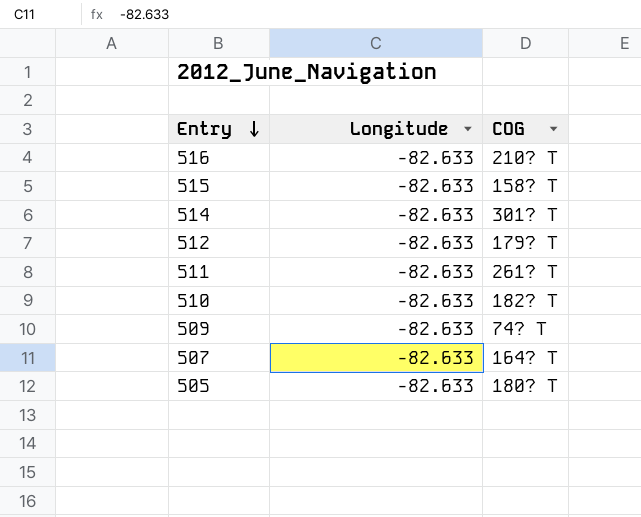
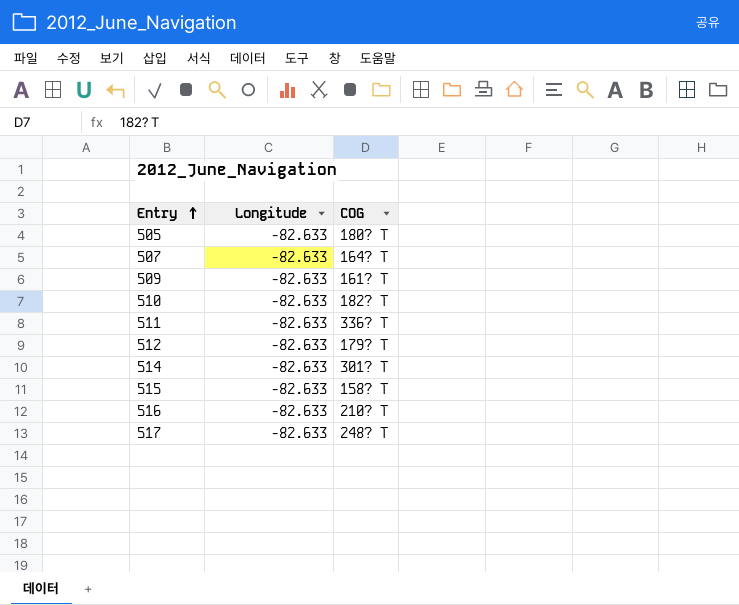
row order: Entry descending -> Entry ascending
509 | COG: 74? T -> 161? T
511 | COG: 261? T -> 336? T
row 517: none -> -82.633 | 248? T

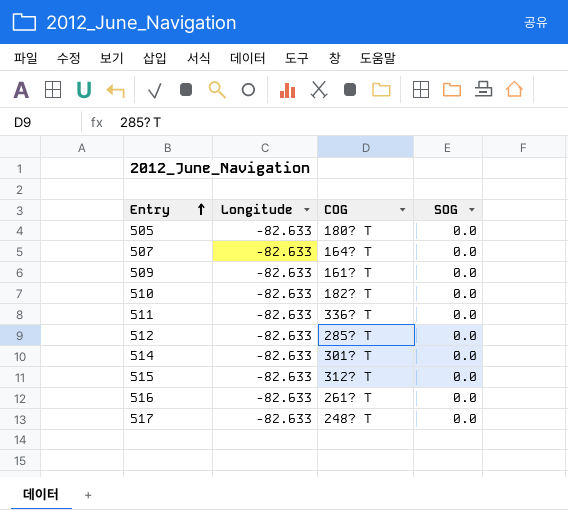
column SOG | position: none -> 4
512 | COG: 179? T -> 285? T
515 | COG: 158? T -> 312? T
516 | COG: 210? T -> 261? T

